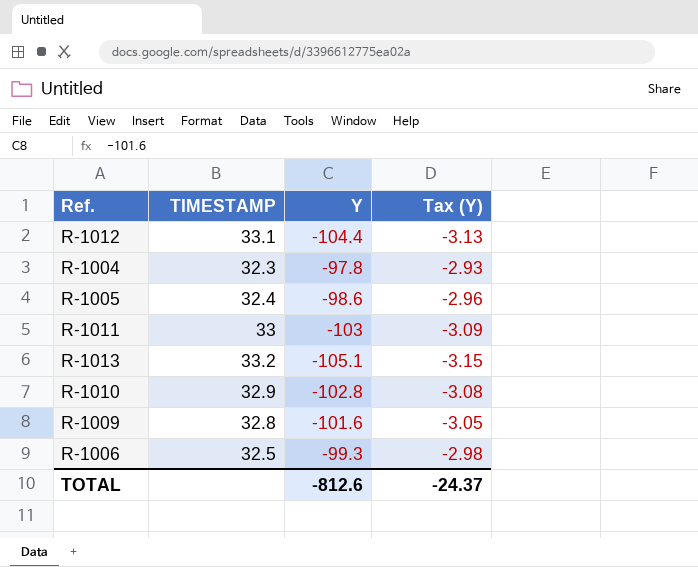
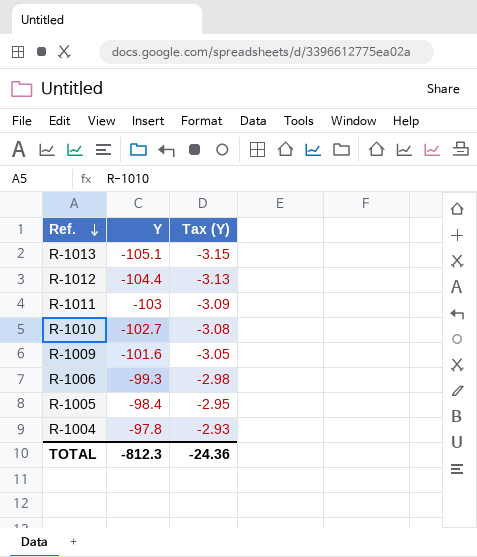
row order: none -> Ref. descending
column TIMESTAMP | position: 2 -> none
R-1010 | Y: -102.8 -> -102.7
R-1005 | Y: -98.6 -> -98.4
R-1005 | Tax (Y): -2.96 -> -2.95
TOTAL | Y: -812.6 -> -812.3
TOTAL | Tax (Y): -24.37 -> -24.36

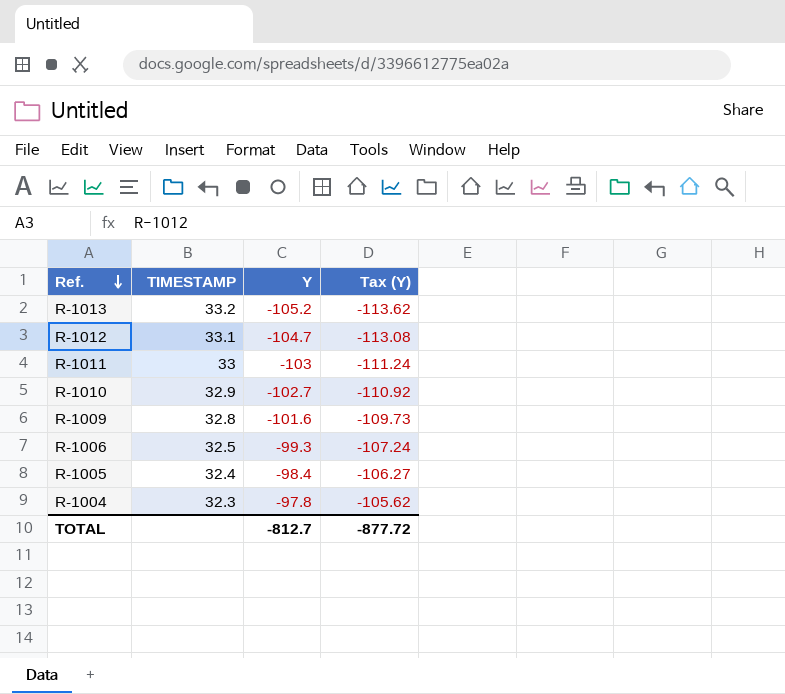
column TIMESTAMP | position: none -> 2
column Tax (Y) | formula: [Y] * 0.03 -> [Y] * 1.08
R-1013 | Y: -105.1 -> -105.2
R-1012 | Y: -104.4 -> -104.7
TOTAL | Y: -812.3 -> -812.7
TOTAL | Tax (Y): -24.36 -> -877.72

